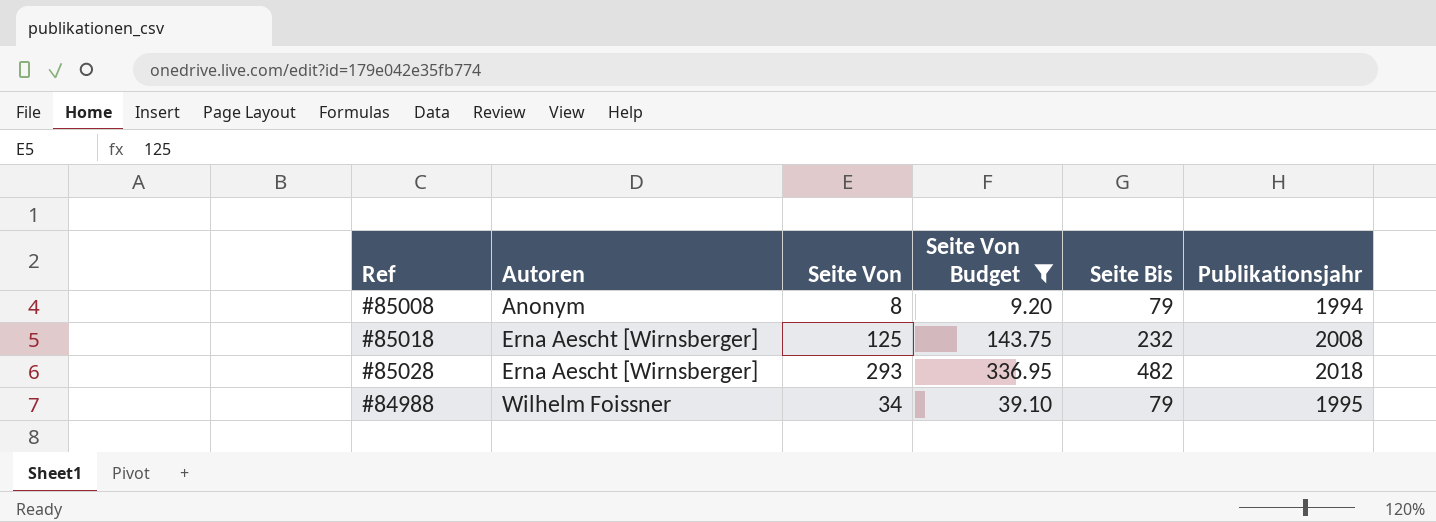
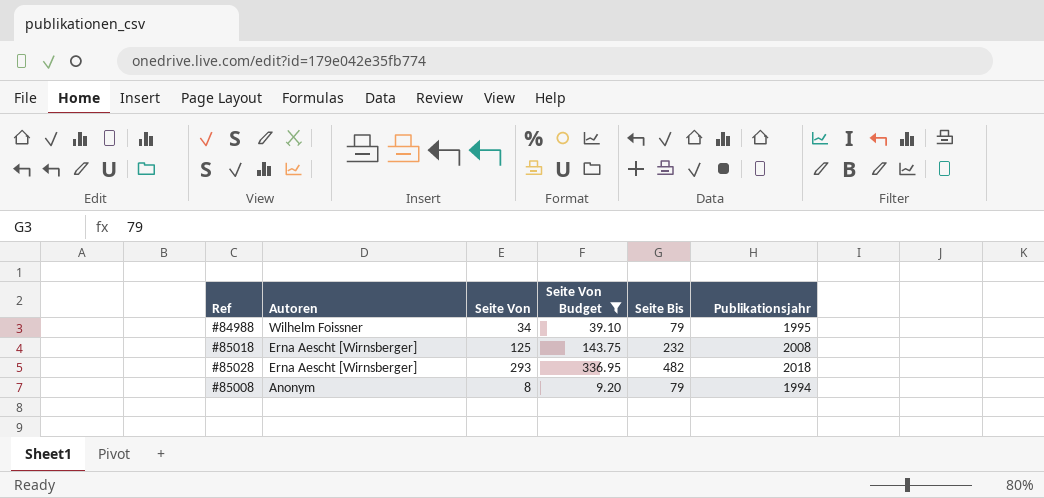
row order: Autoren ascending -> Autoren descending

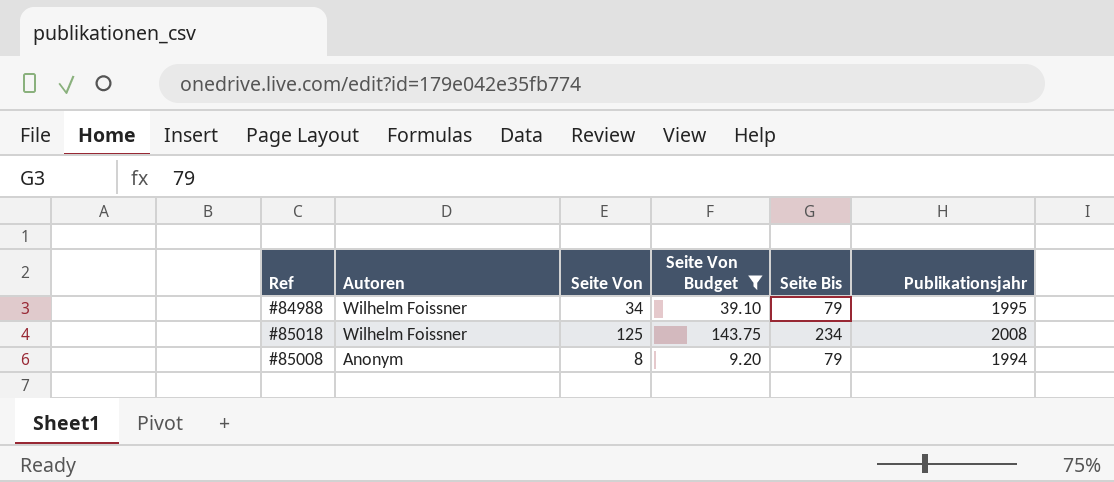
row #85028: Erna Aescht [Wirnsberger] | 293 | 336.95 | 482 | 2018 -> none
#85018 | Autoren: Erna Aescht [Wirnsberger] -> Wilhelm Foissner
#85018 | Seite Bis: 232 -> 234

